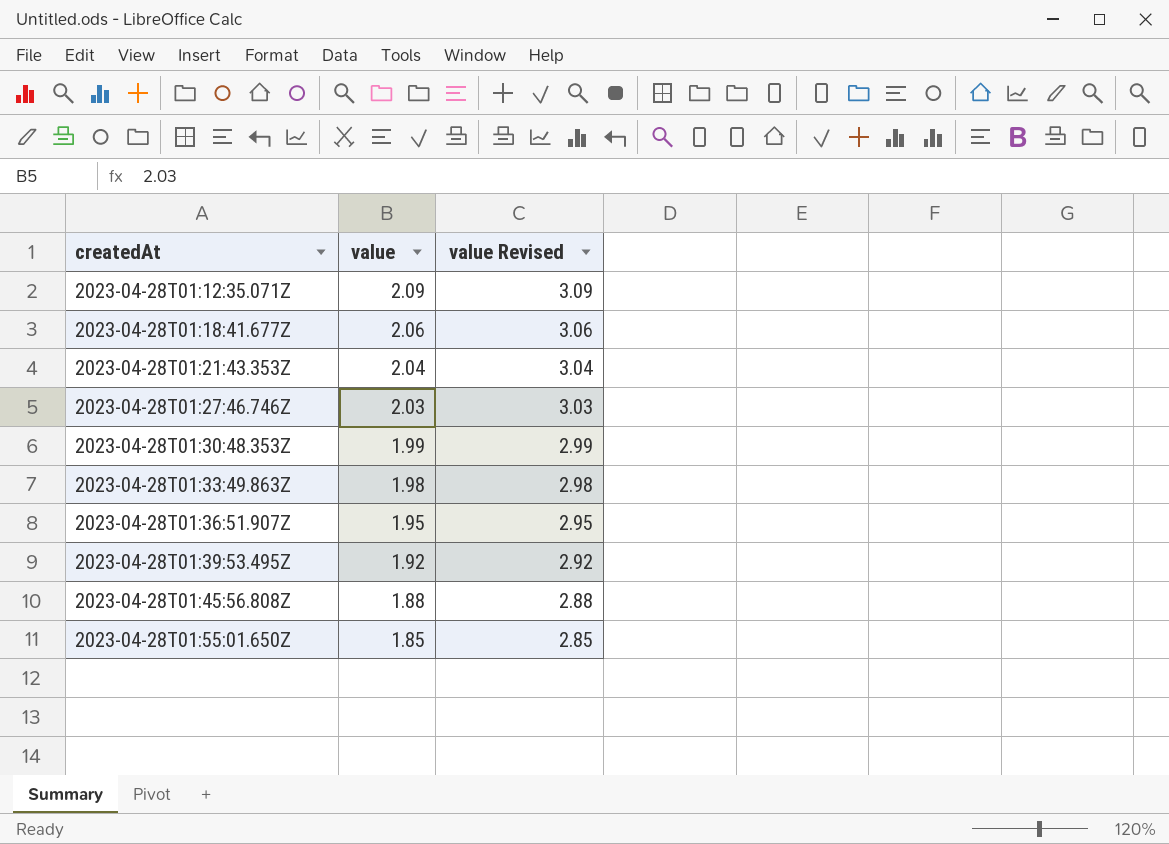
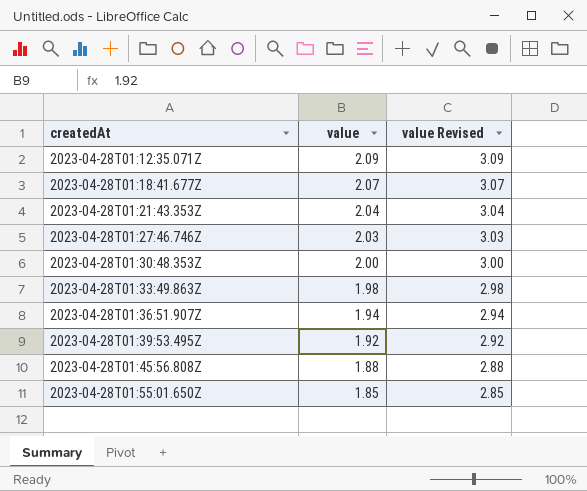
2023-04-28T01:18:41.677Z | value: 2.06 -> 2.07
2023-04-28T01:18:41.677Z | value Revised: 3.06 -> 3.07
2023-04-28T01:30:48.353Z | value: 1.99 -> 2.00
2023-04-28T01:30:48.353Z | value Revised: 2.99 -> 3.00
2023-04-28T01:36:51.907Z | value: 1.95 -> 1.94
2023-04-28T01:36:51.907Z | value Revised: 2.95 -> 2.94

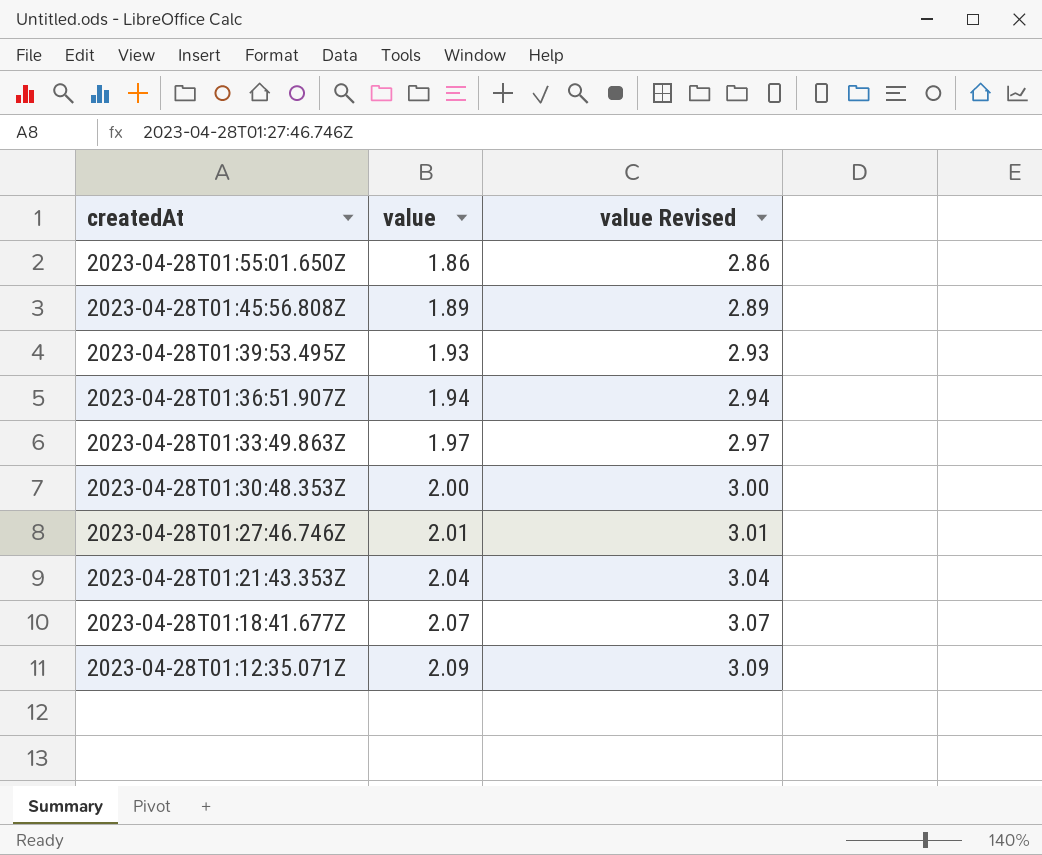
row order: createdAt ascending -> createdAt descending
2023-04-28T01:55:01.650Z | value: 1.85 -> 1.86
2023-04-28T01:55:01.650Z | value Revised: 2.85 -> 2.86
2023-04-28T01:45:56.808Z | value: 1.88 -> 1.89
2023-04-28T01:45:56.808Z | value Revised: 2.88 -> 2.89
2023-04-28T01:39:53.495Z | value: 1.92 -> 1.93
2023-04-28T01:39:53.495Z | value Revised: 2.92 -> 2.93
2023-04-28T01:33:49.863Z | value: 1.98 -> 1.97
2023-04-28T01:33:49.863Z | value Revised: 2.98 -> 2.97
2023-04-28T01:27:46.746Z | value: 2.03 -> 2.01
2023-04-28T01:27:46.746Z | value Revised: 3.03 -> 3.01

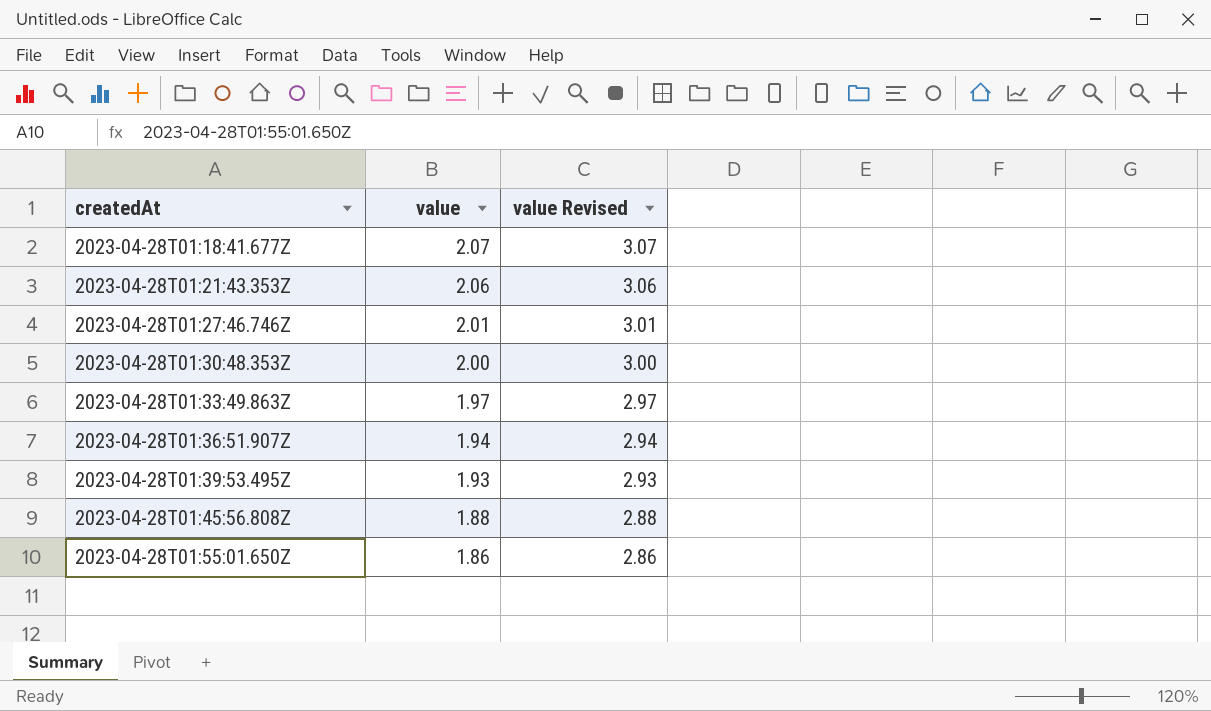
row order: createdAt descending -> createdAt ascending
row 2023-04-28T01:12:35.071Z: 2.09 | 3.09 -> none
2023-04-28T01:21:43.353Z | value: 2.04 -> 2.06
2023-04-28T01:21:43.353Z | value Revised: 3.04 -> 3.06
2023-04-28T01:45:56.808Z | value: 1.89 -> 1.88
2023-04-28T01:45:56.808Z | value Revised: 2.89 -> 2.88

